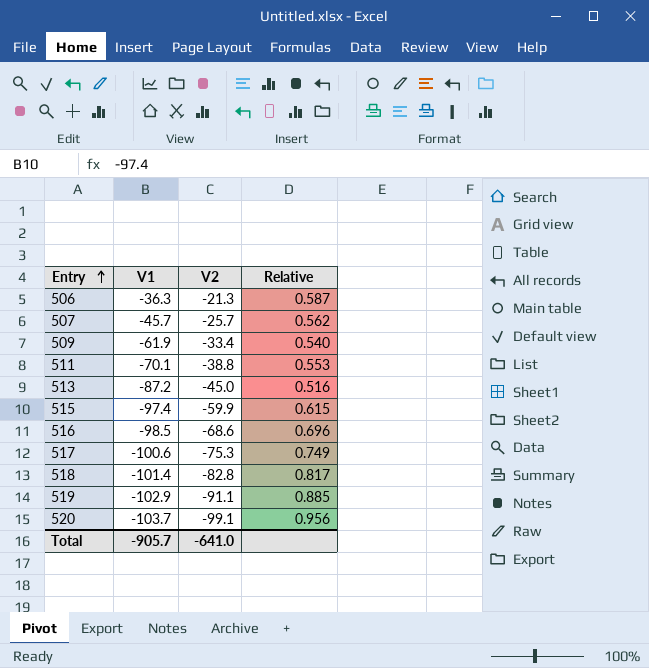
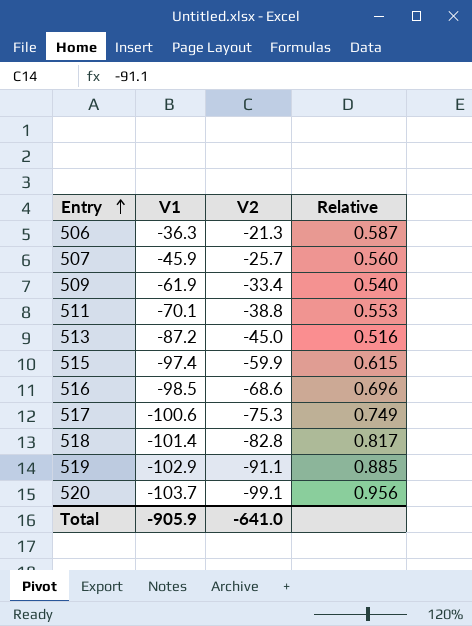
507 | V1: -45.7 -> -45.9
507 | Relative: 0.562 -> 0.560
Total | V1: -905.7 -> -905.9

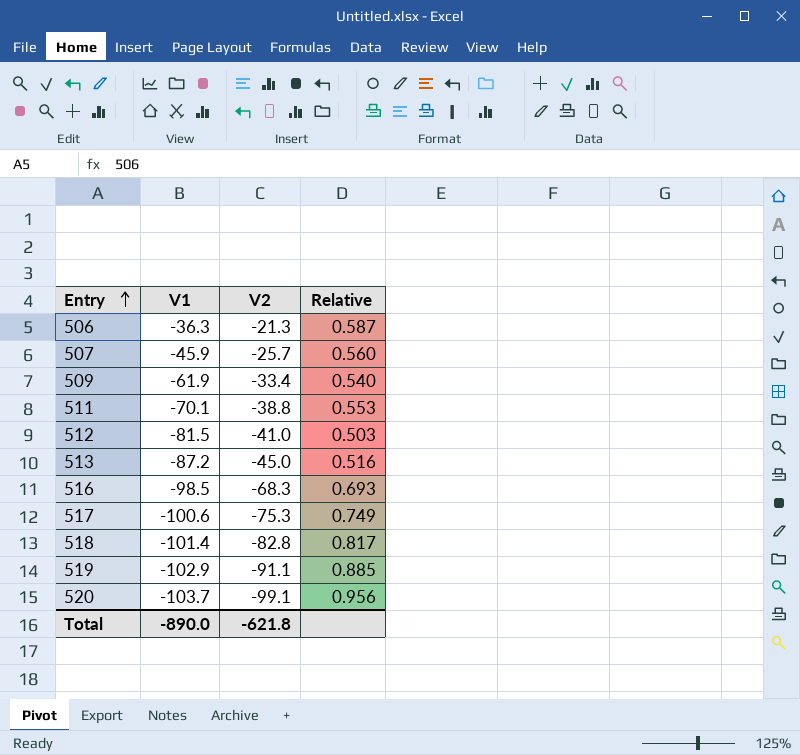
row 515: -97.4 | -59.9 | 0.615 -> none
row 512: none -> -81.5 | -41.0 | 0.503
516 | V2: -68.6 -> -68.3
516 | Relative: 0.696 -> 0.693
Total | V1: -905.9 -> -890.0
Total | V2: -641.0 -> -621.8

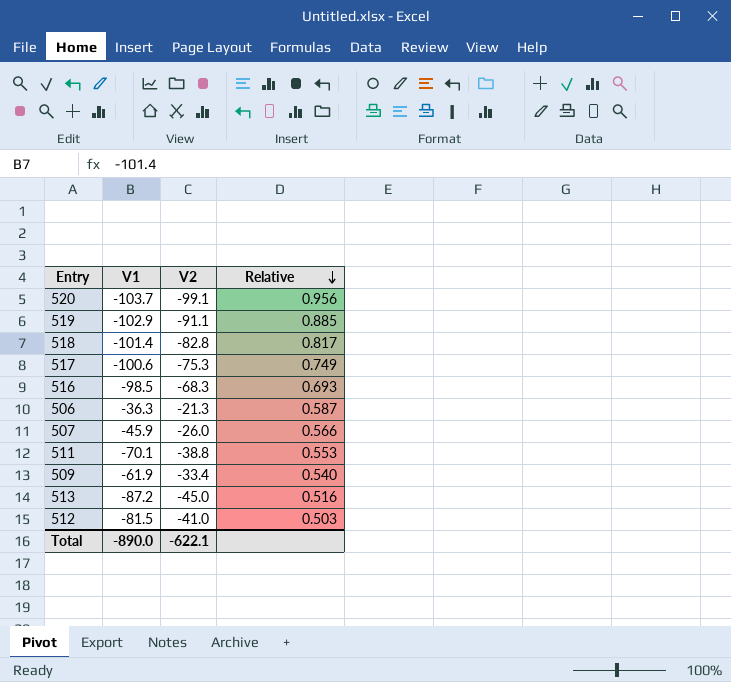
row order: Entry ascending -> Relative descending
507 | V2: -25.7 -> -26.0
507 | Relative: 0.560 -> 0.566
Total | V2: -621.8 -> -622.1

